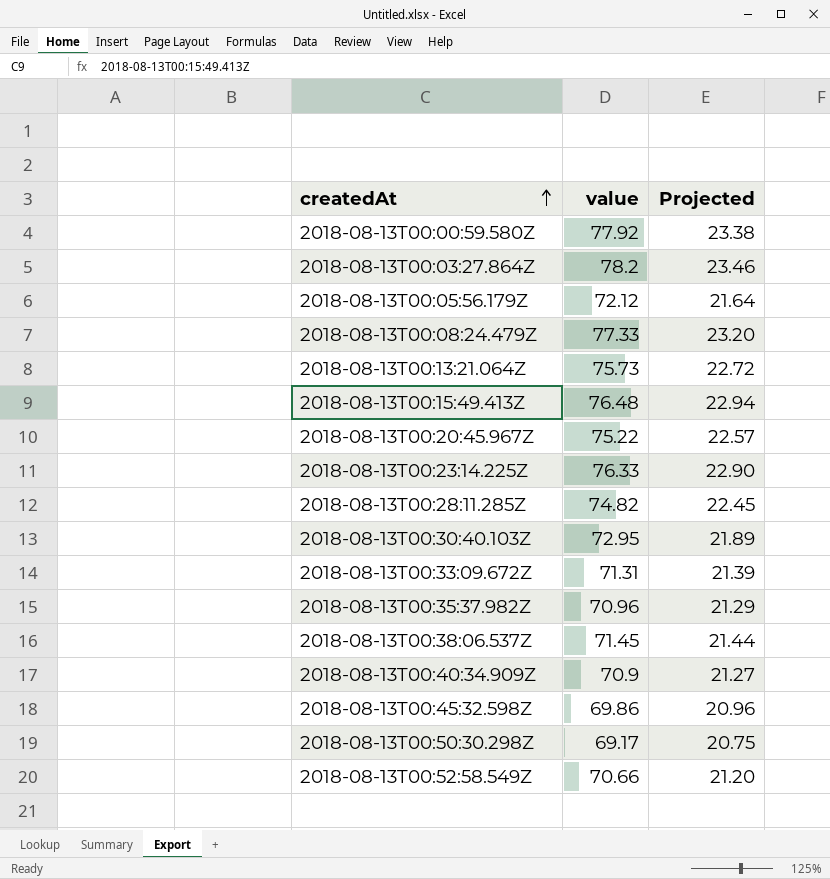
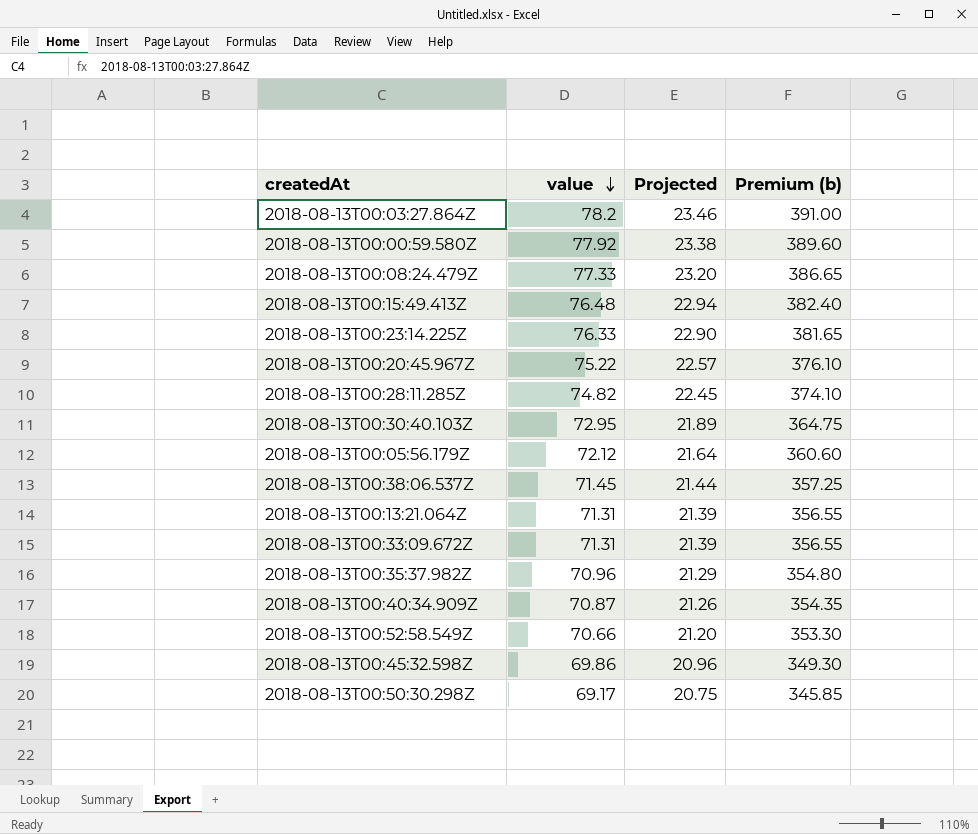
row order: createdAt ascending -> value descending
column Premium (b) | formula: none -> [value] * 5
2018-08-13T00:13:21.064Z | value: 75.73 -> 71.31
2018-08-13T00:13:21.064Z | Projected: 22.72 -> 21.39
2018-08-13T00:40:34.909Z | value: 70.9 -> 70.87
2018-08-13T00:40:34.909Z | Projected: 21.27 -> 21.26

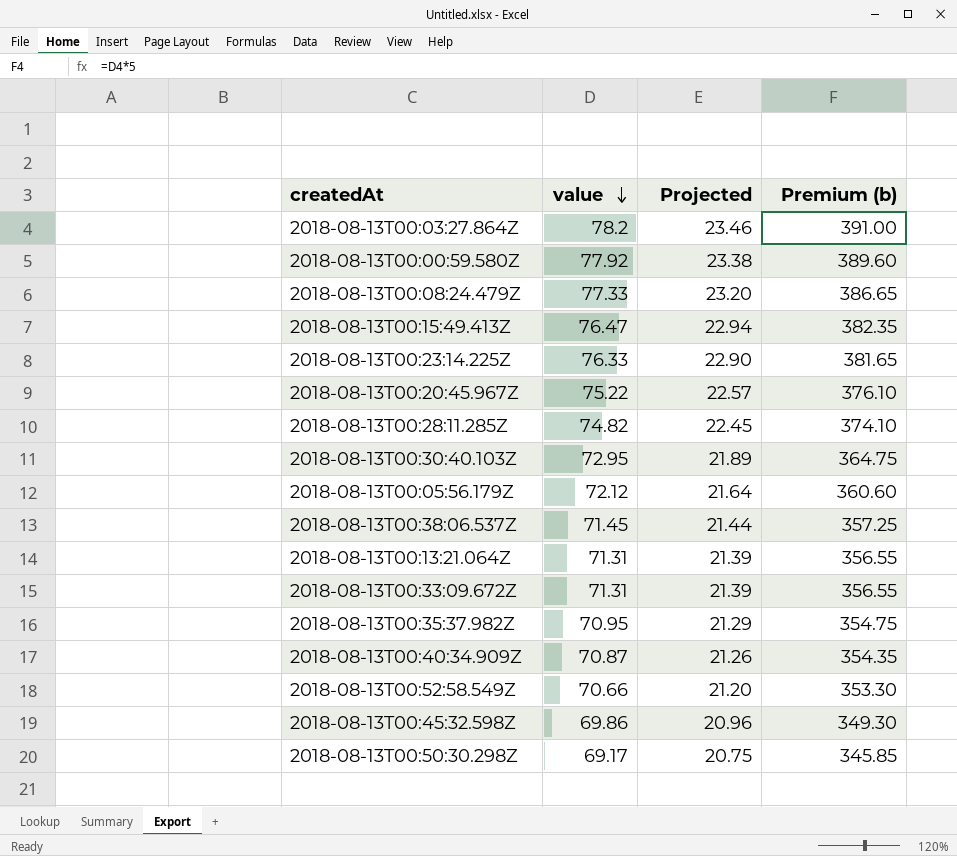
2018-08-13T00:15:49.413Z | value: 76.48 -> 76.47
2018-08-13T00:15:49.413Z | Premium (b): 382.40 -> 382.35
2018-08-13T00:35:37.982Z | value: 70.96 -> 70.95
2018-08-13T00:35:37.982Z | Premium (b): 354.80 -> 354.75

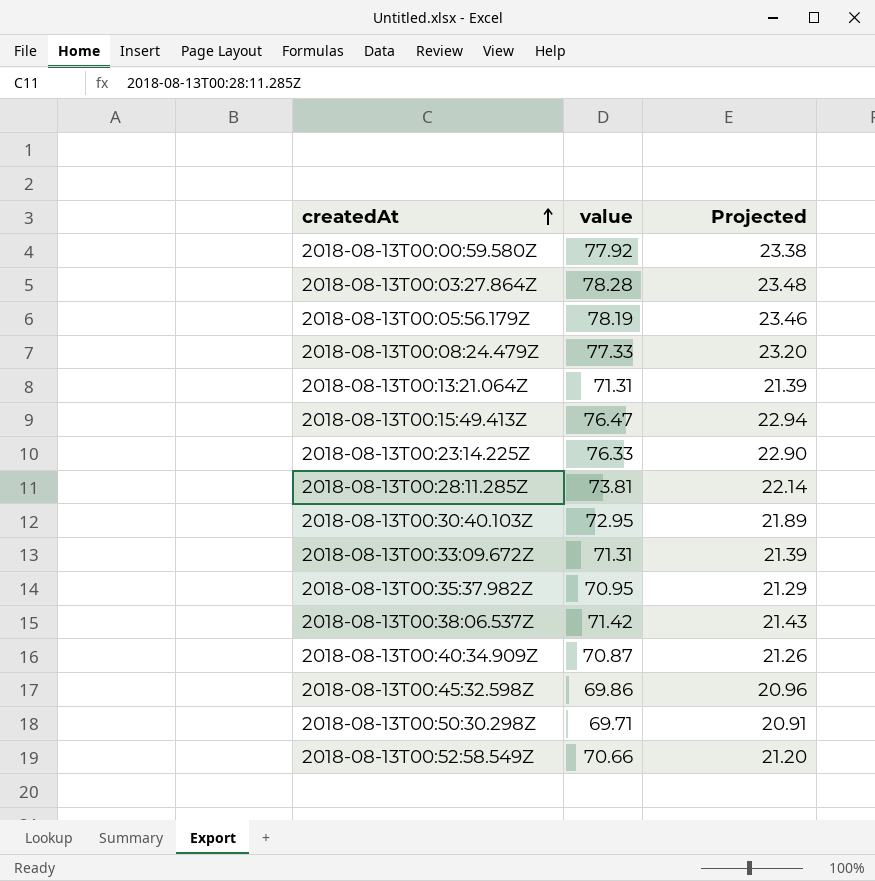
row order: value descending -> createdAt ascending
column Premium (b) | formula: [value] * 5 -> none
row 2018-08-13T00:20:45.967Z: 75.22 | 22.57 | 376.10 -> none
2018-08-13T00:03:27.864Z | value: 78.2 -> 78.28
2018-08-13T00:03:27.864Z | Projected: 23.46 -> 23.48
2018-08-13T00:05:56.179Z | value: 72.12 -> 78.19
2018-08-13T00:05:56.179Z | Projected: 21.64 -> 23.46
2018-08-13T00:28:11.285Z | value: 74.82 -> 73.81
2018-08-13T00:28:11.285Z | Projected: 22.45 -> 22.14
2018-08-13T00:38:06.537Z | value: 71.45 -> 71.42
2018-08-13T00:38:06.537Z | Projected: 21.44 -> 21.43
2018-08-13T00:50:30.298Z | value: 69.17 -> 69.71
2018-08-13T00:50:30.298Z | Projected: 20.75 -> 20.91

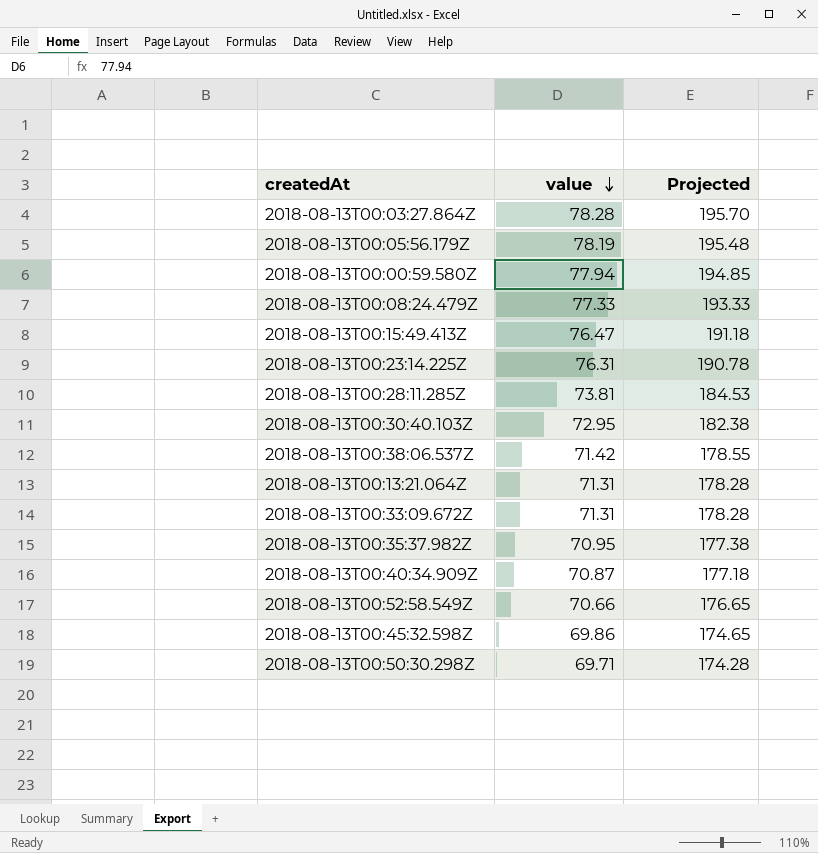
row order: createdAt ascending -> value descending
column Projected | formula: [value] * 0.3 -> [value] * 2.5
2018-08-13T00:00:59.580Z | value: 77.92 -> 77.94
2018-08-13T00:23:14.225Z | value: 76.33 -> 76.31

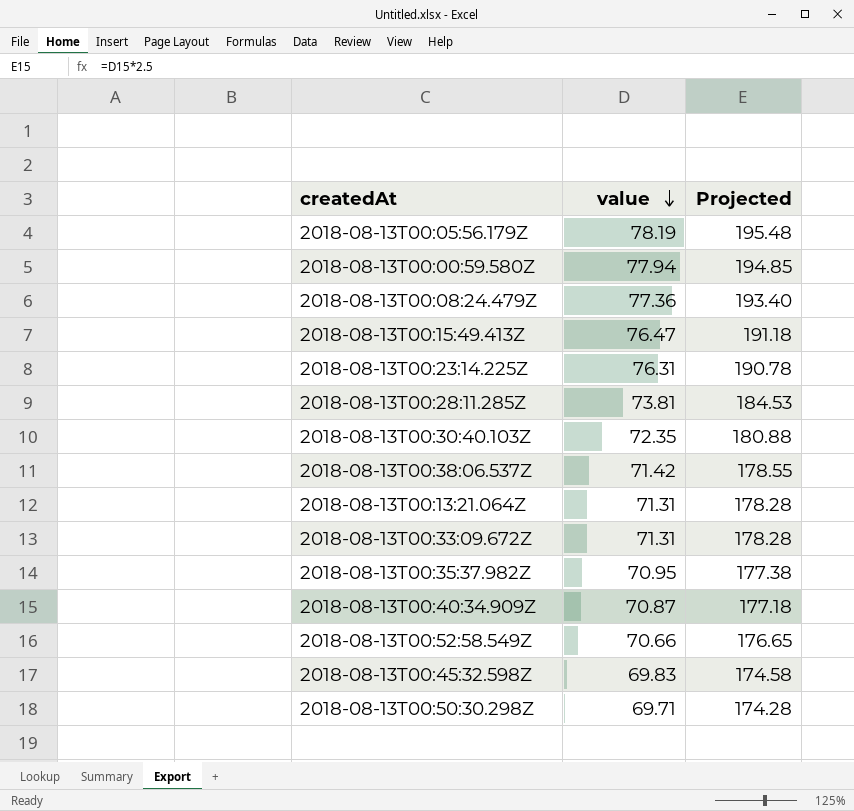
row 2018-08-13T00:03:27.864Z: 78.28 | 195.70 -> none
2018-08-13T00:08:24.479Z | value: 77.33 -> 77.36
2018-08-13T00:08:24.479Z | Projected: 193.33 -> 193.40
2018-08-13T00:30:40.103Z | value: 72.95 -> 72.35
2018-08-13T00:30:40.103Z | Projected: 182.38 -> 180.88
2018-08-13T00:45:32.598Z | value: 69.86 -> 69.83
2018-08-13T00:45:32.598Z | Projected: 174.65 -> 174.58

